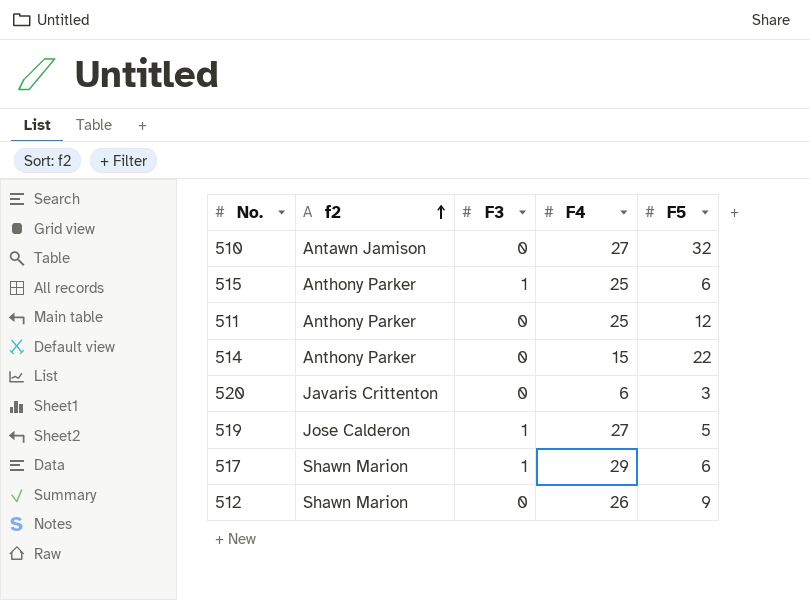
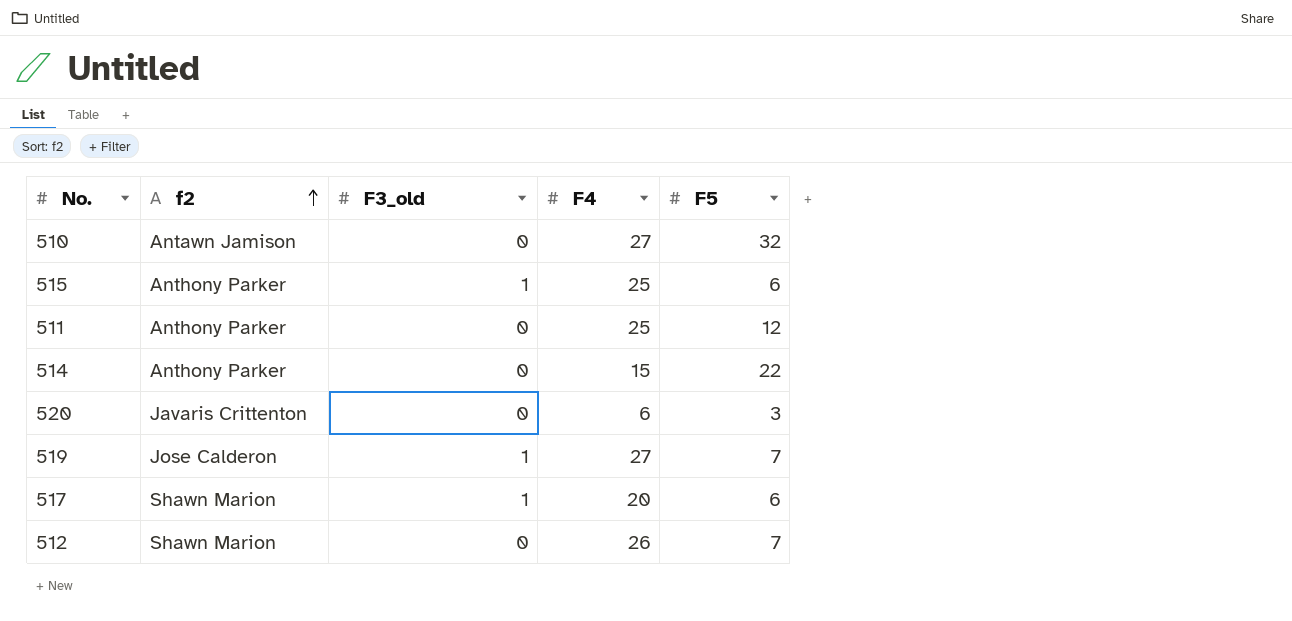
column name: F3 -> F3_old
519 | F5: 5 -> 7
517 | F4: 29 -> 20
512 | F5: 9 -> 7

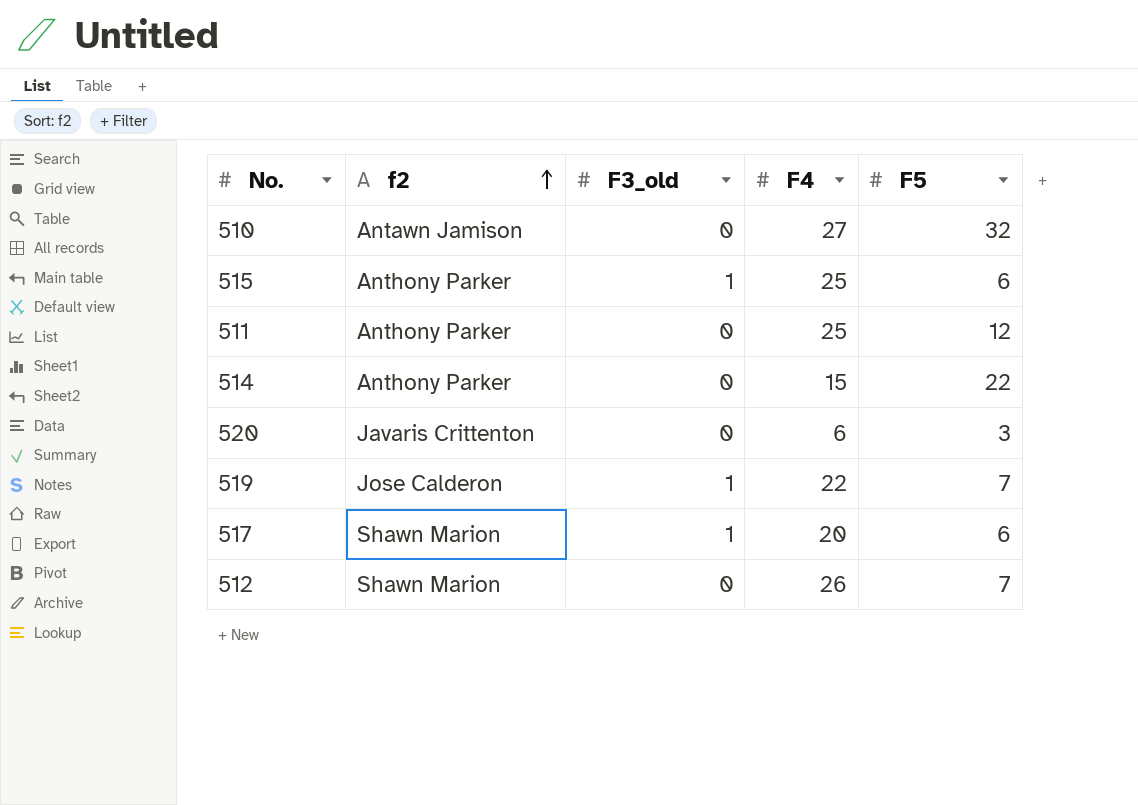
519 | F4: 27 -> 22

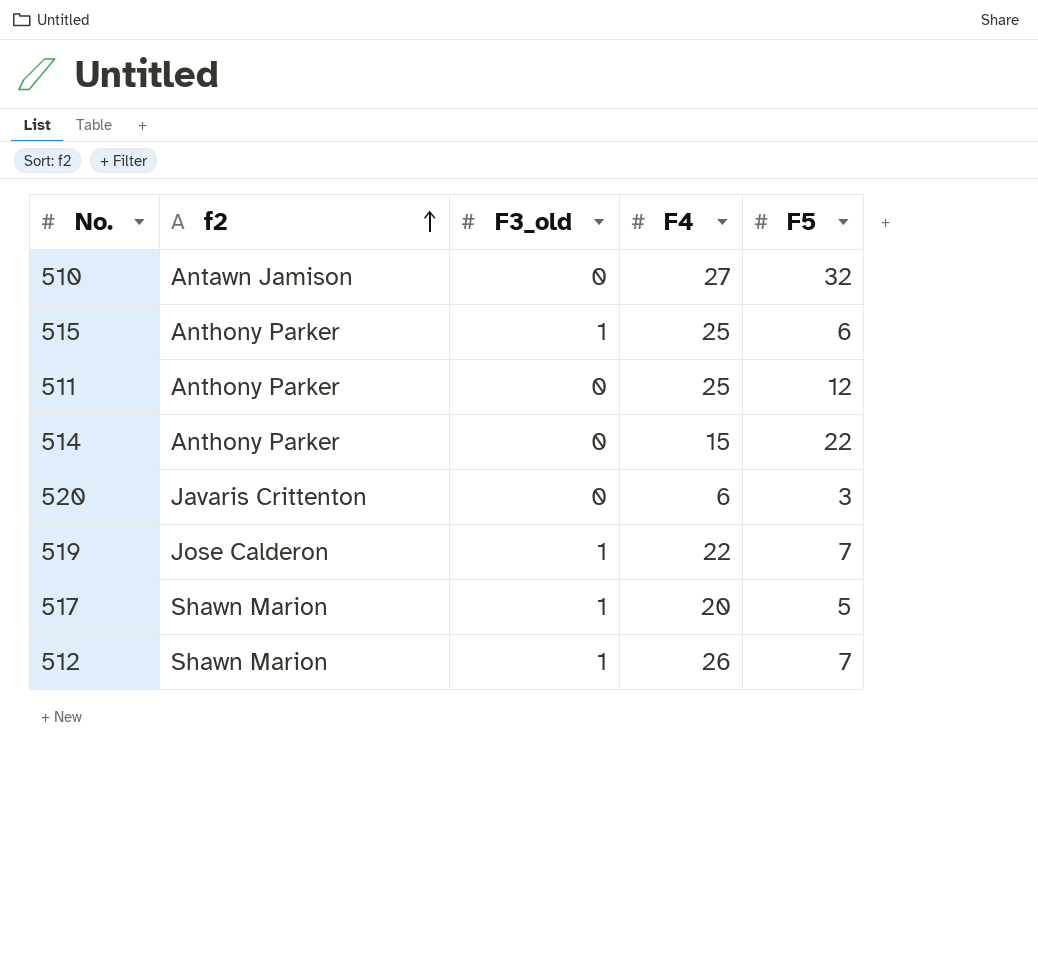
517 | F5: 6 -> 5
512 | F3_old: 0 -> 1

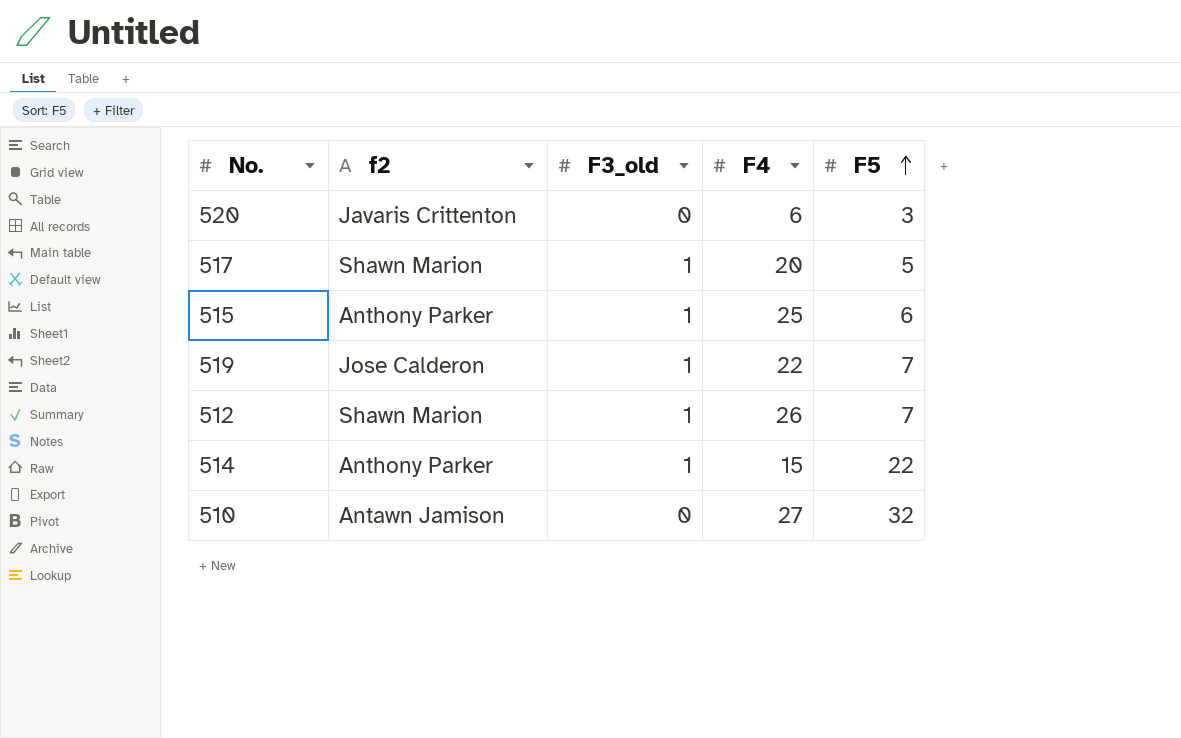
row order: f2 ascending -> F5 ascending
row 511: Anthony Parker | 0 | 25 | 12 -> none
514 | F3_old: 0 -> 1

